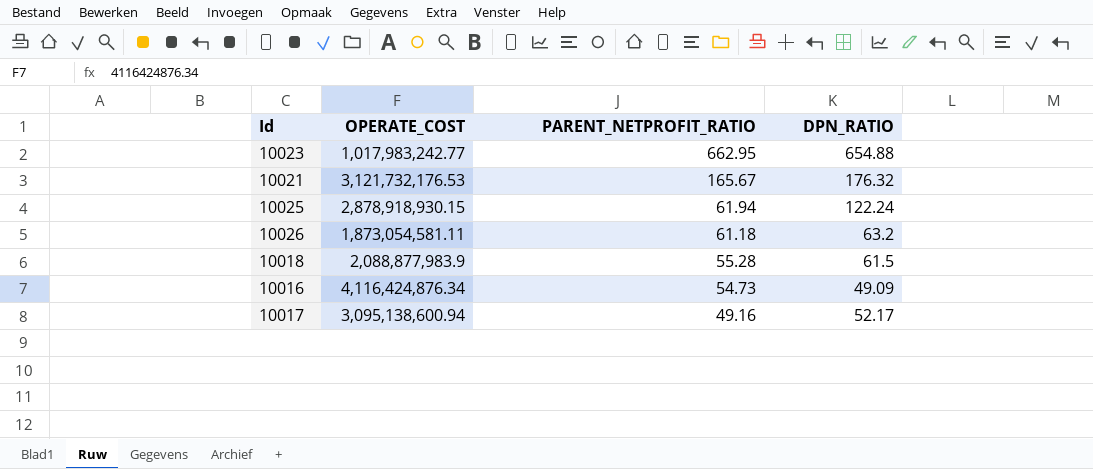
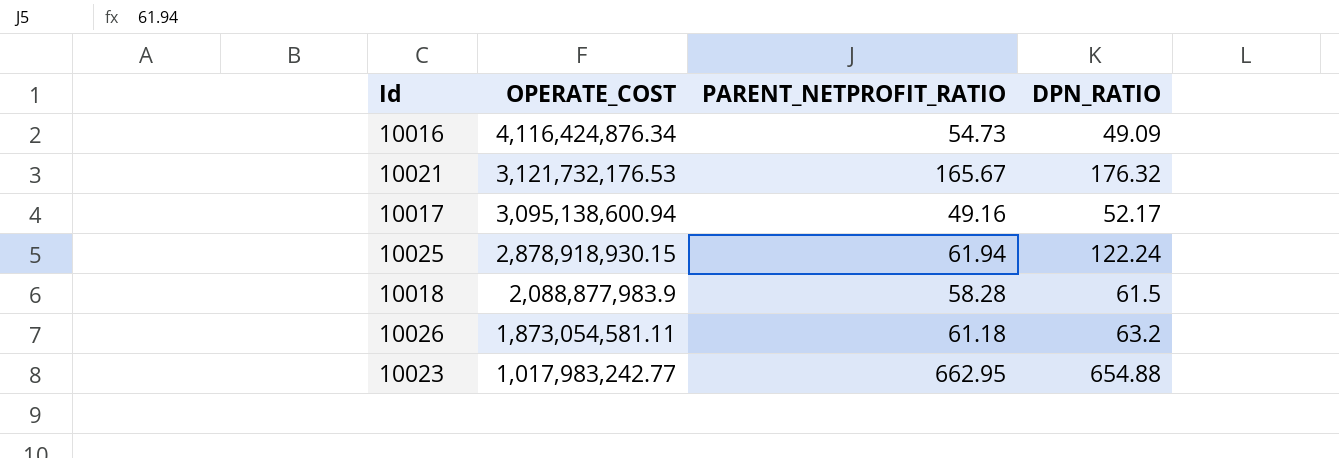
row order: PARENT_NETPROFIT_RATIO descending -> OPERATE_COST descending
10018 | PARENT_NETPROFIT_RATIO: 55.28 -> 58.28

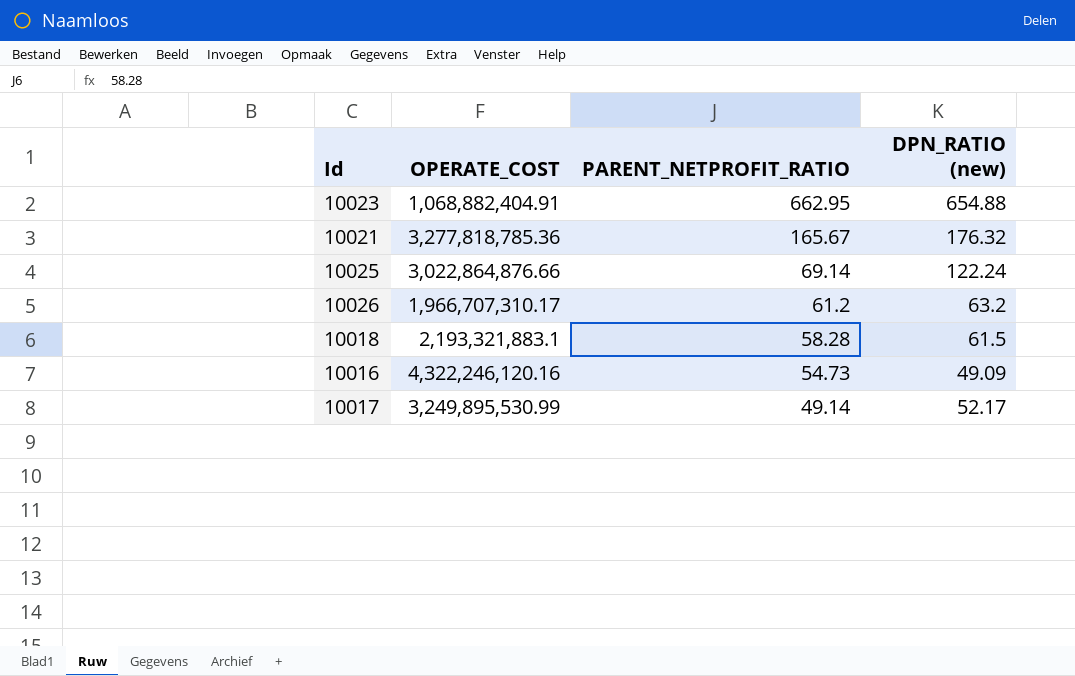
row order: OPERATE_COST descending -> PARENT_NETPROFIT_RATIO descending
column name: DPN_RATIO -> DPN_RATIO (new)
10023 | OPERATE_COST: 1,017,983,242.77 -> 1,068,882,404.91
10021 | OPERATE_COST: 3,121,732,176.53 -> 3,277,818,785.36
10025 | OPERATE_COST: 2,878,918,930.15 -> 3,022,864,876.66
10025 | PARENT_NETPROFIT_RATIO: 61.94 -> 69.14
10026 | OPERATE_COST: 1,873,054,581.11 -> 1,966,707,310.17
10026 | PARENT_NETPROFIT_RATIO: 61.18 -> 61.2
10018 | OPERATE_COST: 2,088,877,983.9 -> 2,193,321,883.1
10016 | OPERATE_COST: 4,116,424,876.34 -> 4,322,246,120.16
10017 | OPERATE_COST: 3,095,138,600.94 -> 3,249,895,530.99
10017 | PARENT_NETPROFIT_RATIO: 49.16 -> 49.14

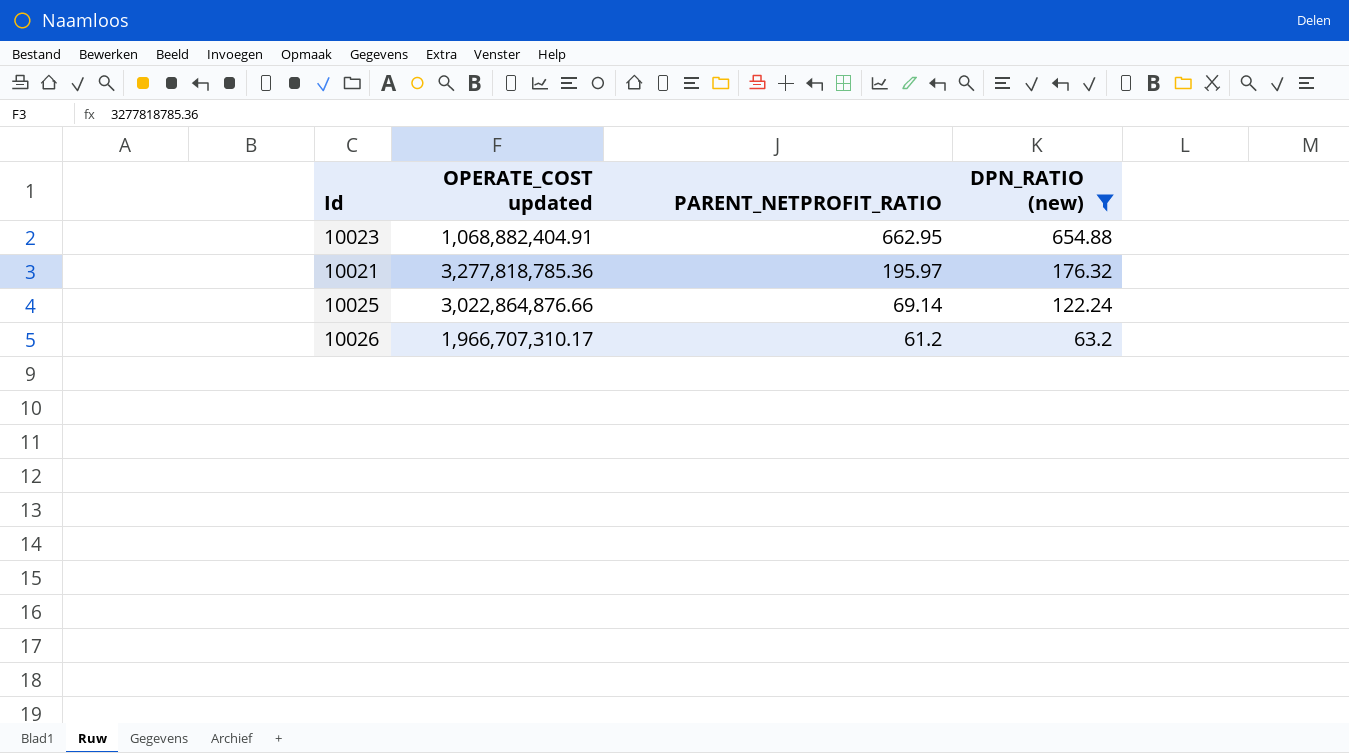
filter: none -> DPN_RATIO (new) >= 63.2
column name: OPERATE_COST -> OPERATE_COST updated
10021 | PARENT_NETPROFIT_RATIO: 165.67 -> 195.97

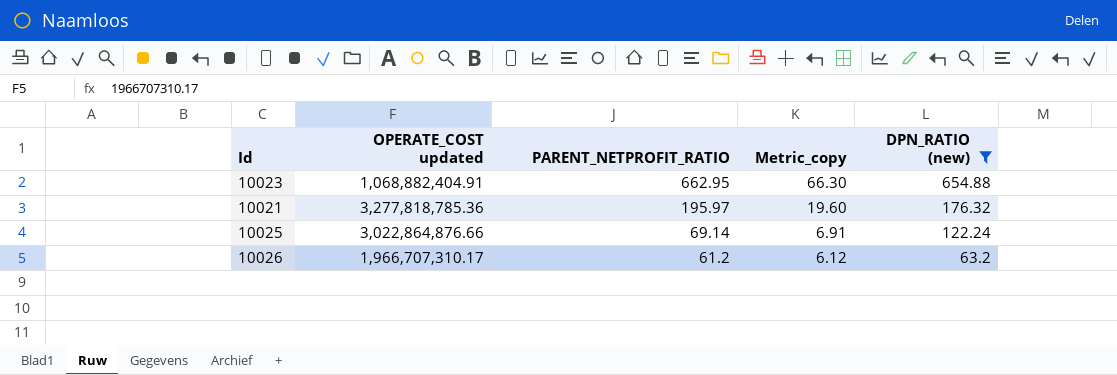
column Metric_copy | formula: none -> [PARENT_NETPROFIT_RATIO] * 0.1

